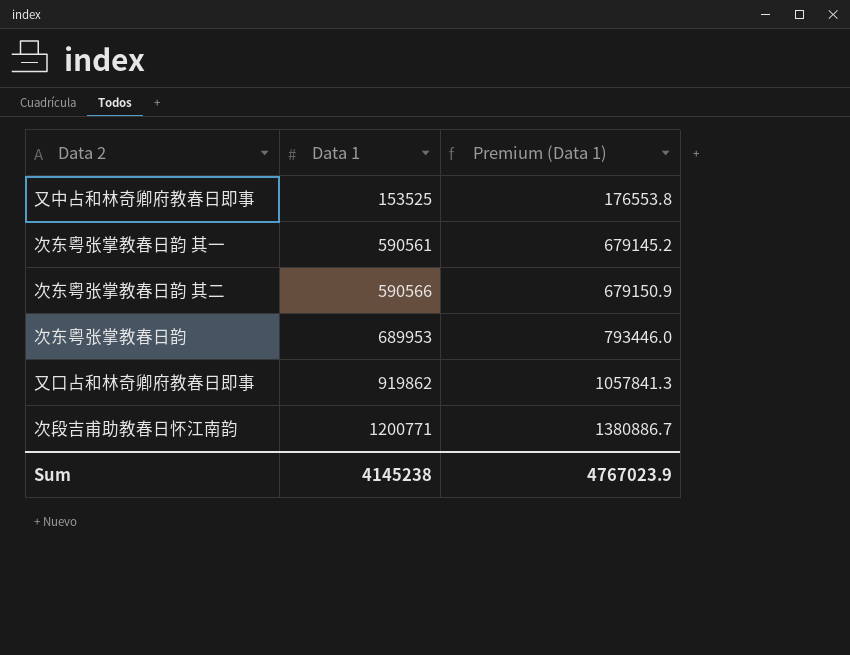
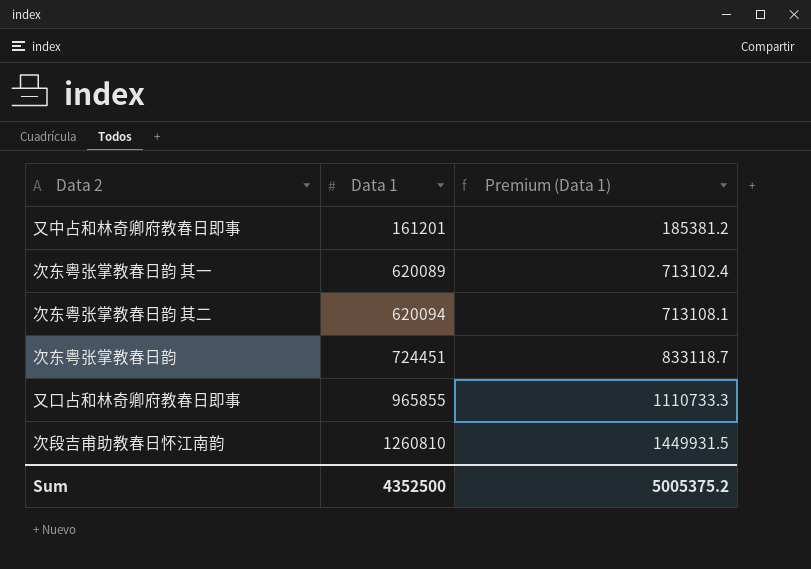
又中占和林奇卿府教春日即事 | Data 1: 153525 -> 161201
又中占和林奇卿府教春日即事 | Premium (Data 1): 176553.8 -> 185381.2
次东粤张掌教春日韵 其一 | Data 1: 590561 -> 620089
次东粤张掌教春日韵 其一 | Premium (Data 1): 679145.2 -> 713102.4
次东粤张掌教春日韵 其二 | Data 1: 590566 -> 620094
次东粤张掌教春日韵 其二 | Premium (Data 1): 679150.9 -> 713108.1
次东粤张掌教春日韵 | Data 1: 689953 -> 724451
次东粤张掌教春日韵 | Premium (Data 1): 793446.0 -> 833118.7
又口占和林奇卿府教春日即事 | Data 1: 919862 -> 965855
又口占和林奇卿府教春日即事 | Premium (Data 1): 1057841.3 -> 1110733.3
次段吉甫助教春日怀江南韵 | Data 1: 1200771 -> 1260810
次段吉甫助教春日怀江南韵 | Premium (Data 1): 1380886.7 -> 1449931.5
Sum | Data 1: 4145238 -> 4352500
Sum | Premium (Data 1): 4767023.9 -> 5005375.2

